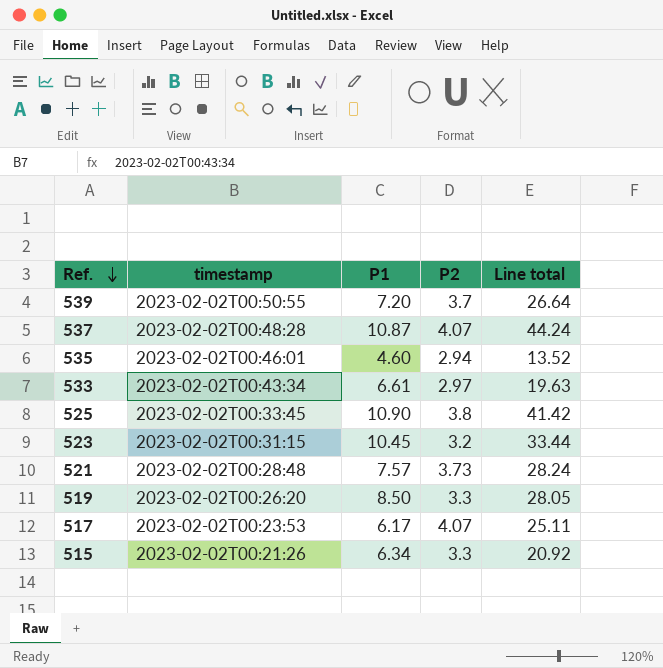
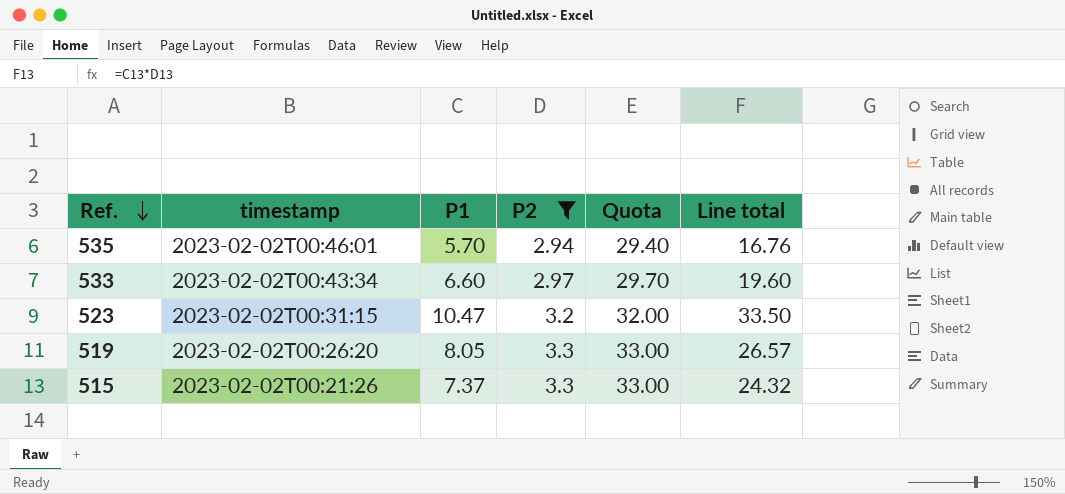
filter: none -> P2 <= 3.3
column Quota | formula: none -> [P2] * 10
535 | P1: 4.60 -> 5.70
535 | Line total: 13.52 -> 16.76
533 | P1: 6.61 -> 6.60
533 | Line total: 19.63 -> 19.60
523 | P1: 10.45 -> 10.47
523 | Line total: 33.44 -> 33.50
519 | P1: 8.50 -> 8.05
519 | Line total: 28.05 -> 26.57
515 | P1: 6.34 -> 7.37
515 | Line total: 20.92 -> 24.32

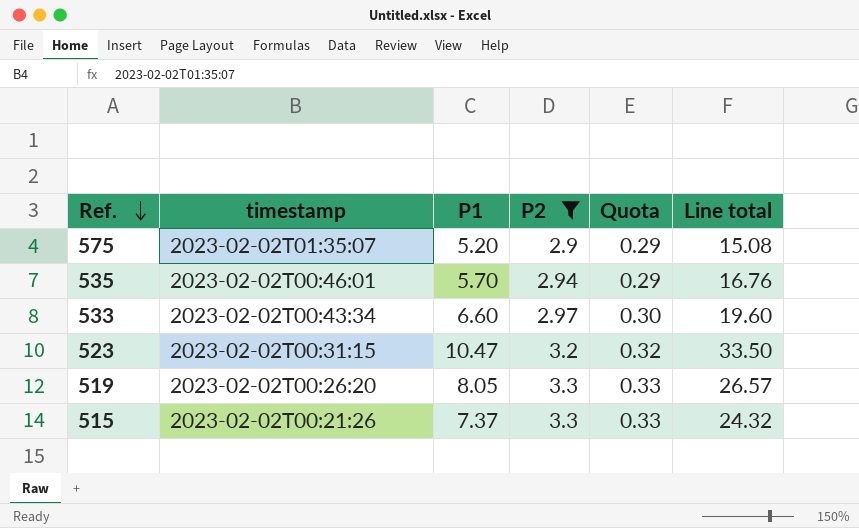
column Quota | formula: [P2] * 10 -> [P2] * 0.1
row 575: none -> 2023-02-02T01:35:07 | 5.20 | 2.9 | 0.29 | 15.08

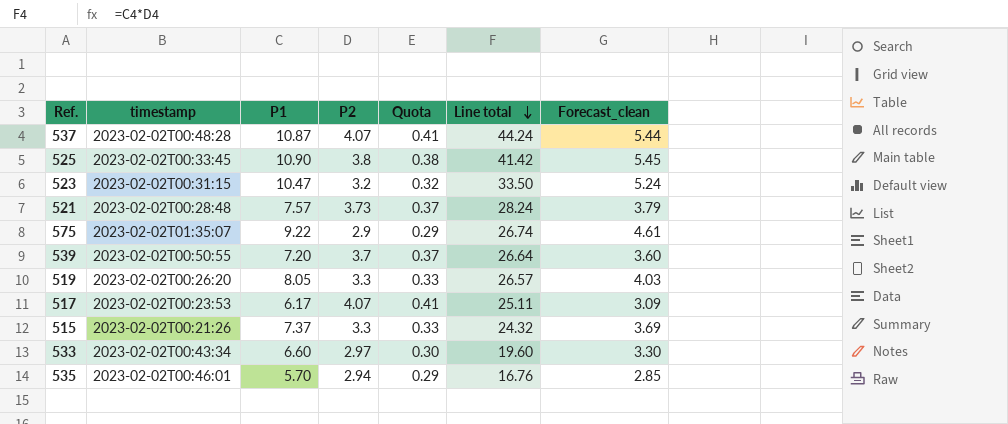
filter: P2 <= 3.3 -> none
row order: Ref. descending -> Line total descending
column Forecast_clean | formula: none -> [P1] * 0.5
575 | P1: 5.20 -> 9.22
575 | Line total: 15.08 -> 26.74

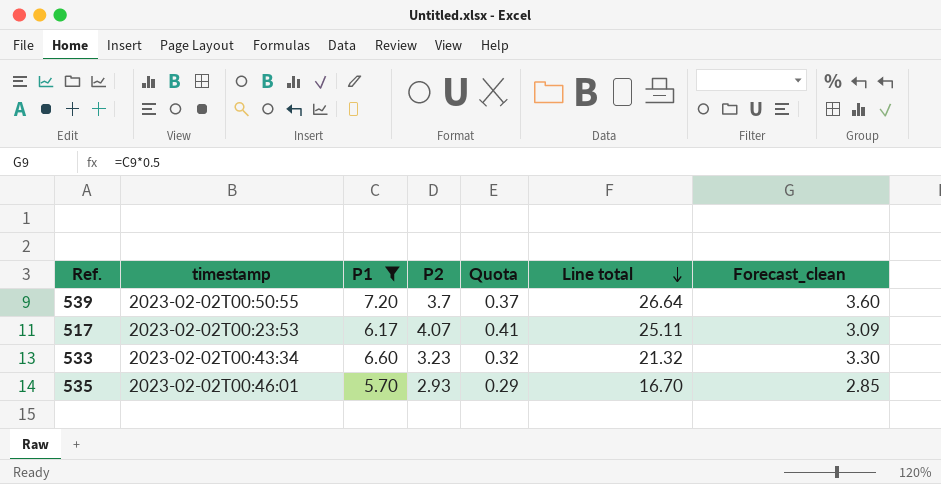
filter: none -> P1 <= 7.20
533 | P2: 2.97 -> 3.23
533 | Quota: 0.30 -> 0.32
533 | Line total: 19.60 -> 21.32
535 | P2: 2.94 -> 2.93
535 | Line total: 16.76 -> 16.70

